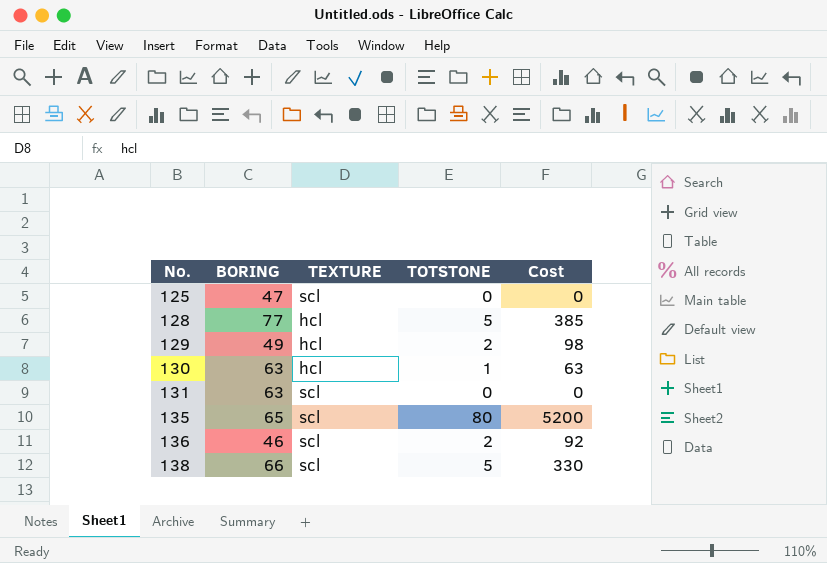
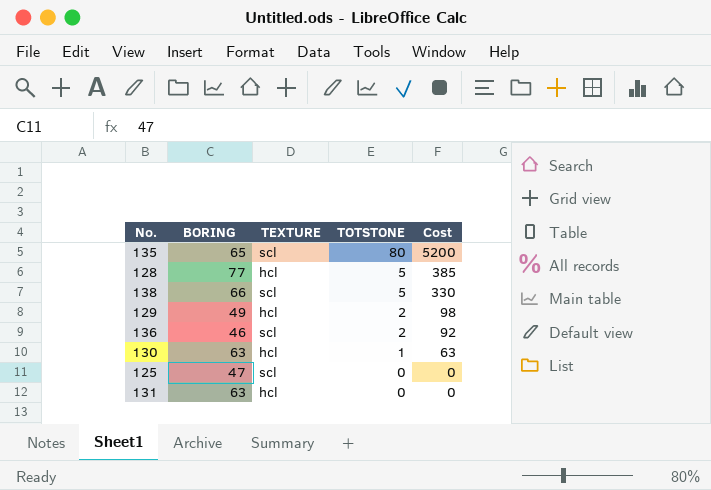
row order: No. ascending -> TOTSTONE descending
131 | TEXTURE: scl -> hcl

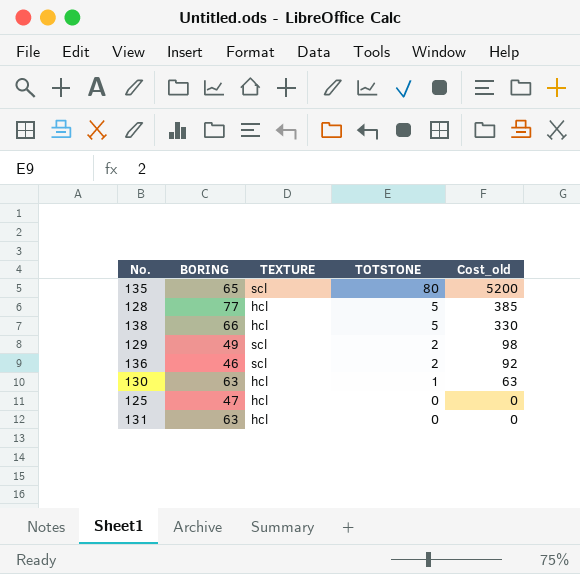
column name: Cost -> Cost_old
138 | TEXTURE: scl -> hcl
129 | TEXTURE: hcl -> scl
125 | TEXTURE: scl -> hcl

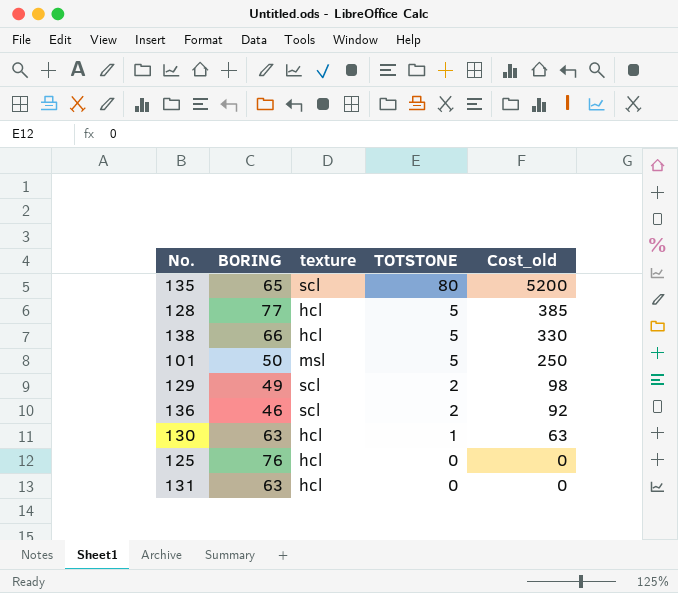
column name: TEXTURE -> texture
row 101: none -> 50 | msl | 5 | 250
125 | BORING: 47 -> 76

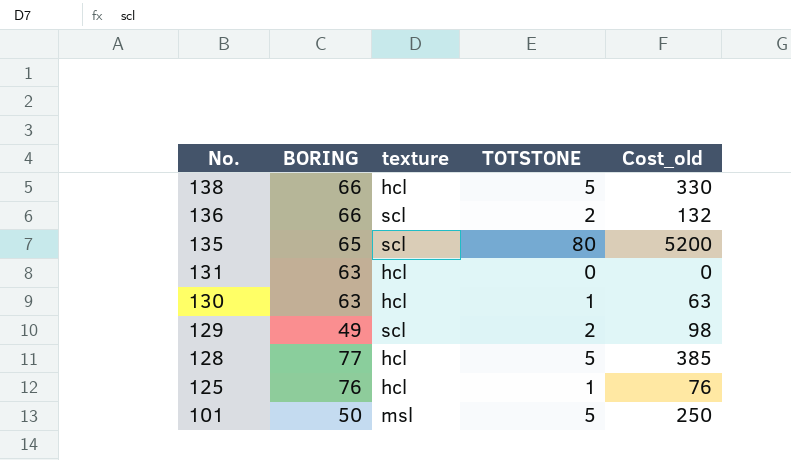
row order: TOTSTONE descending -> No. descending
136 | BORING: 46 -> 66
136 | Cost_old: 92 -> 132
125 | TOTSTONE: 0 -> 1
125 | Cost_old: 0 -> 76

